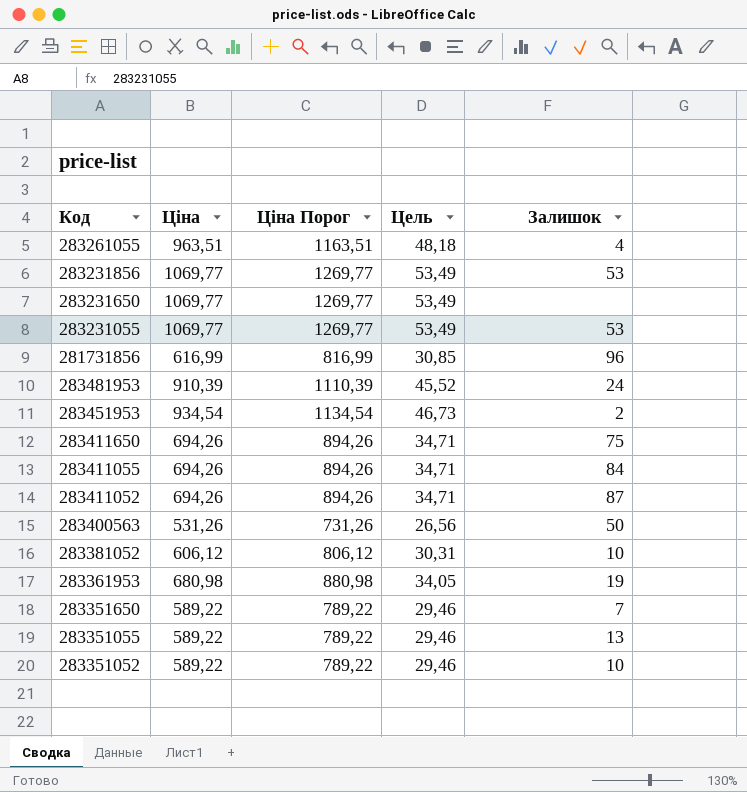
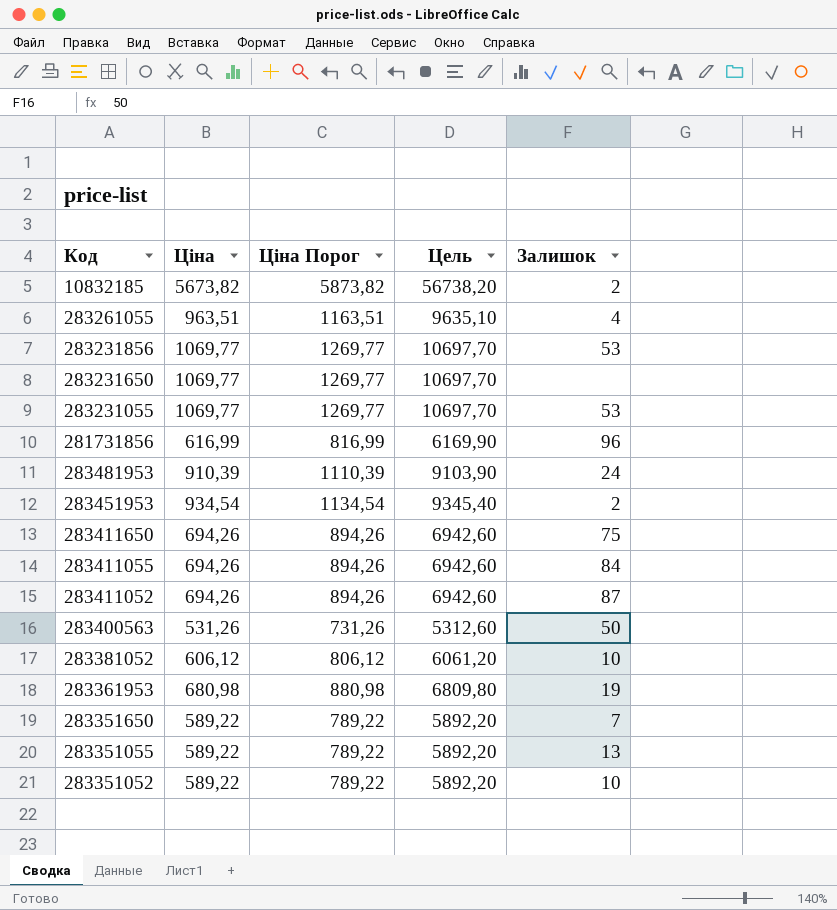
column Цель | formula: [Ціна] * 0,05 -> [Ціна] * 10
row 10832185: none -> 5673,82 | 5873,82 | 56738,20 | 2

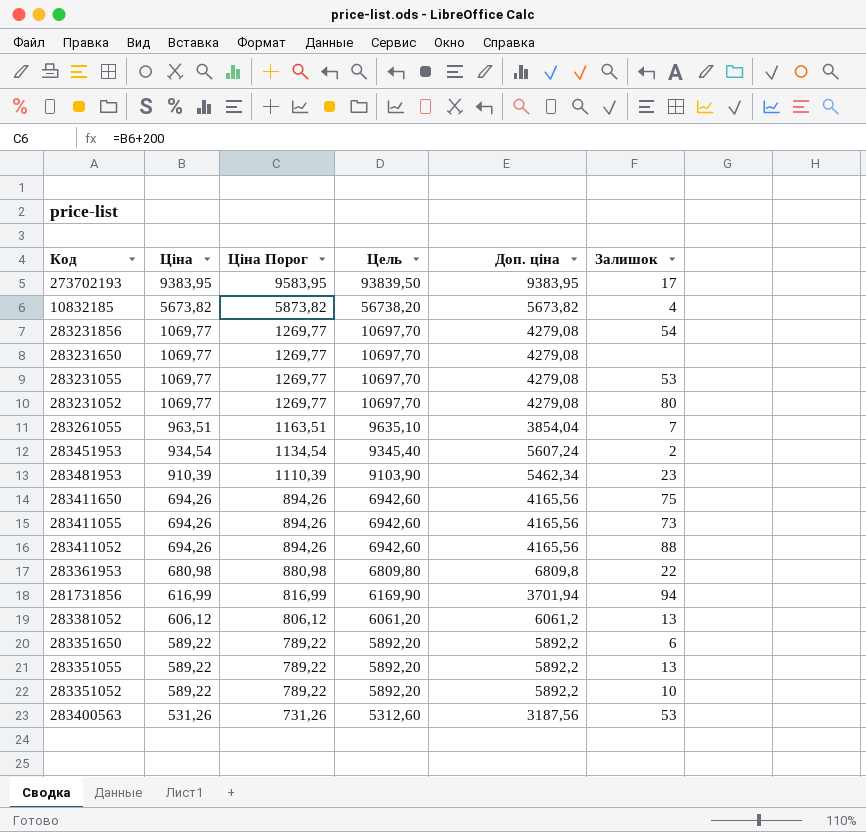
row order: none -> Ціна descending
column Доп. ціна | position: none -> 5
row 273702193: none -> 9383,95 | 9583,95 | 93839,50 | 9383,95 | 17
10832185 | Залишок: 2 -> 4
283231856 | Залишок: 53 -> 54
row 283231052: none -> 1069,77 | 1269,77 | 10697,70 | 4279,08 | 80
283261055 | Залишок: 4 -> 7
283481953 | Залишок: 24 -> 23
283411055 | Залишок: 84 -> 73
283411052 | Залишок: 87 -> 88
283361953 | Залишок: 19 -> 22
281731856 | Залишок: 96 -> 94
283381052 | Залишок: 10 -> 13
283351650 | Залишок: 7 -> 6
283400563 | Залишок: 50 -> 53

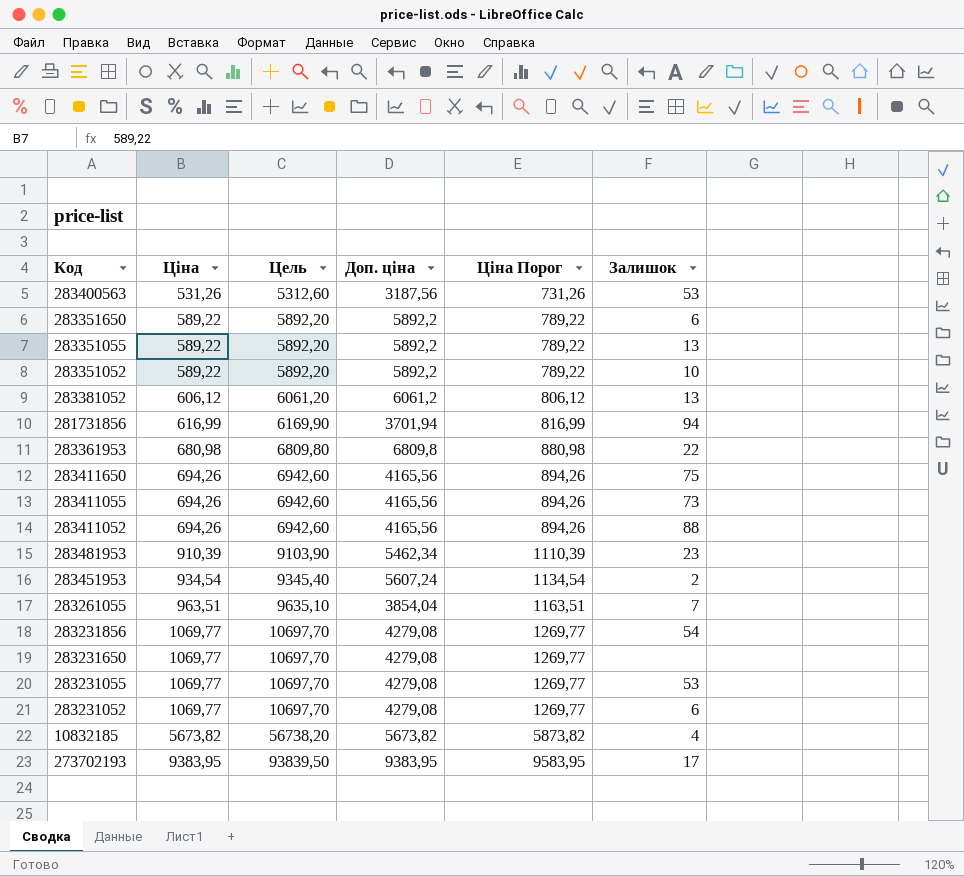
row order: Ціна descending -> Ціна ascending
column Ціна Порог | position: 3 -> 5
283231052 | Залишок: 80 -> 6

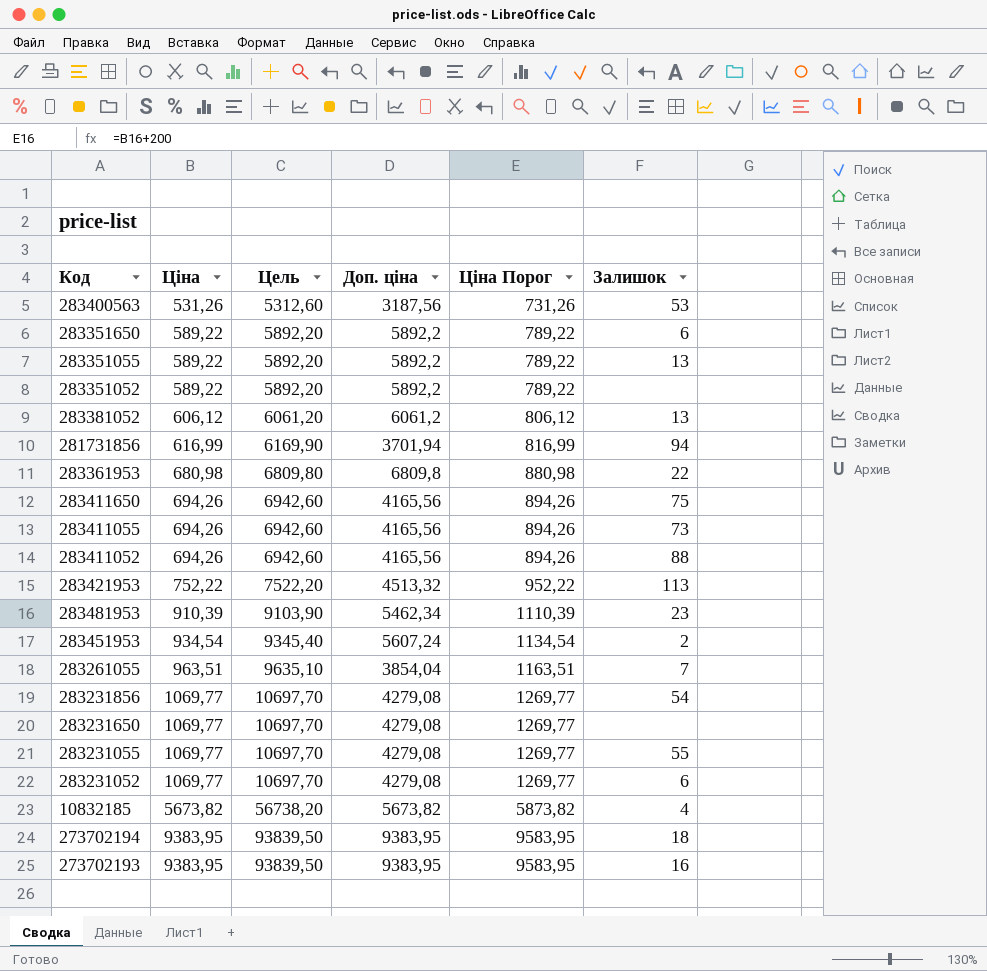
283351052 | Залишок: 10 -> none
row 283421953: none -> 752,22 | 7522,20 | 4513,32 | 952,22 | 113
283231055 | Залишок: 53 -> 55
row 273702194: none -> 9383,95 | 93839,50 | 9383,95 | 9583,95 | 18
273702193 | Залишок: 17 -> 16

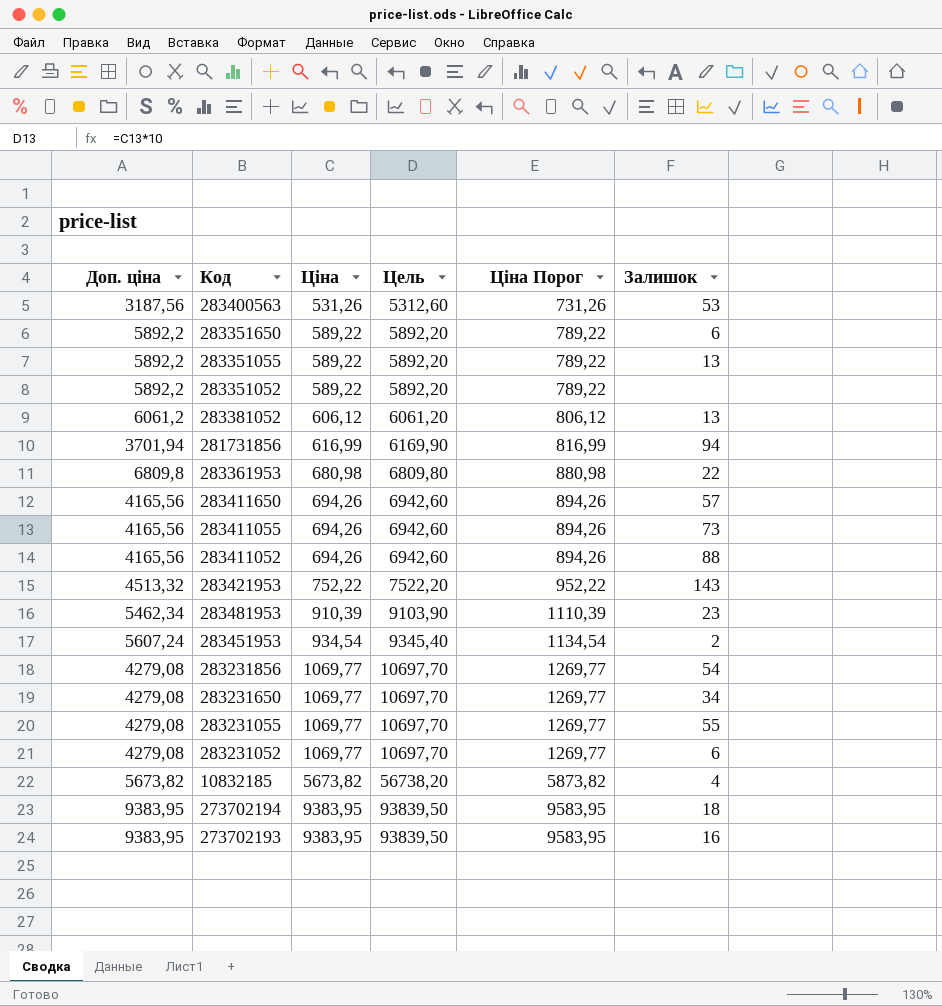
column Доп. ціна | position: 4 -> 1
row 283261055: 963,51 | 9635,10 | 3854,04 | 1163,51 | 7 -> none
283411650 | Залишок: 75 -> 57
283421953 | Залишок: 113 -> 143
283231650 | Залишок: none -> 34

